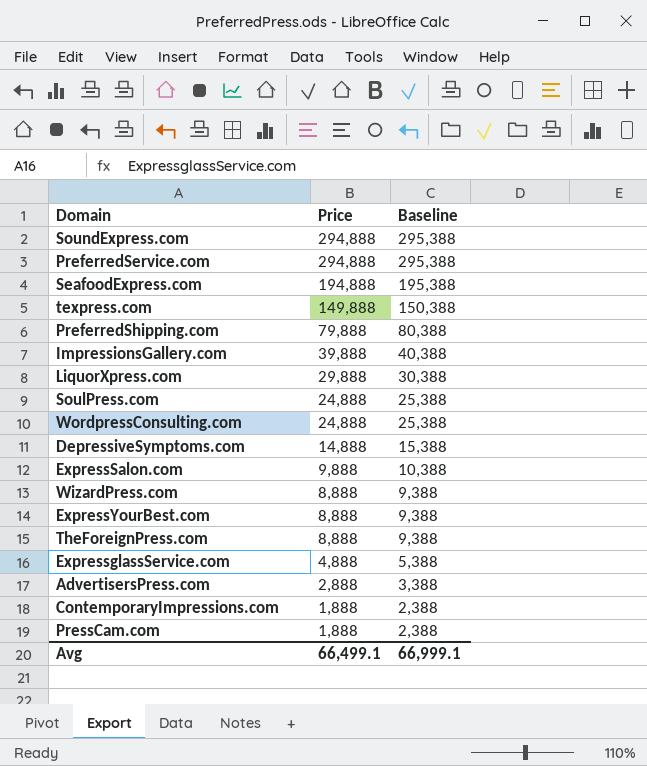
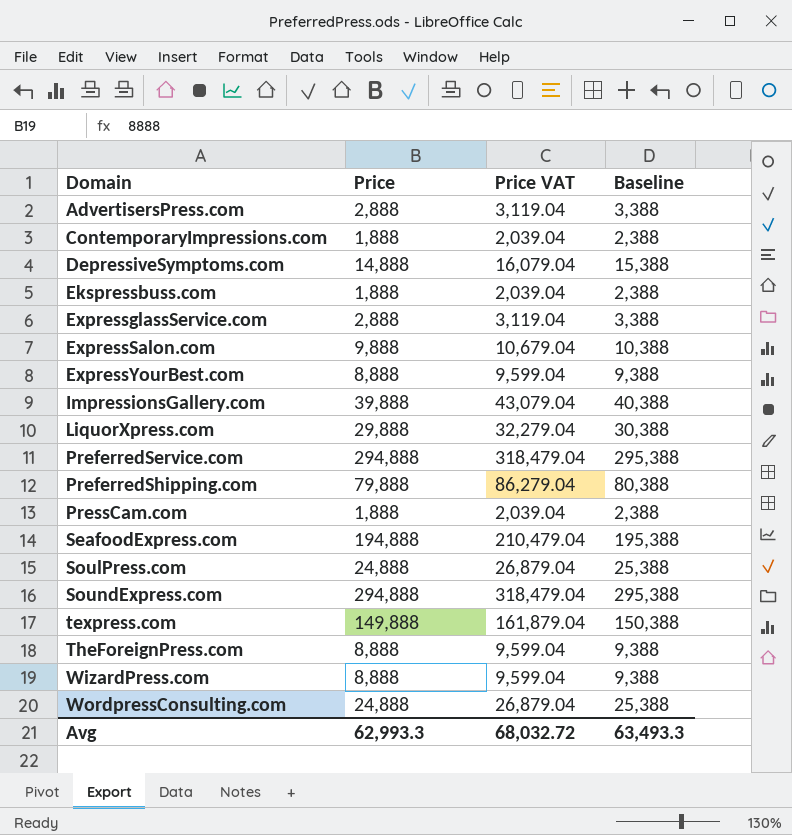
row order: Price descending -> Domain ascending
column Price VAT | formula: none -> [Price] * 1.08
row Ekspressbuss.com: none -> 1,888 | 2,039.04 | 2,388
ExpressglassService.com | Price: 4,888 -> 2,888
ExpressglassService.com | Baseline: 5,388 -> 3,388
Avg | Price: 66,499.1 -> 62,993.3
Avg | Baseline: 66,999.1 -> 63,493.3

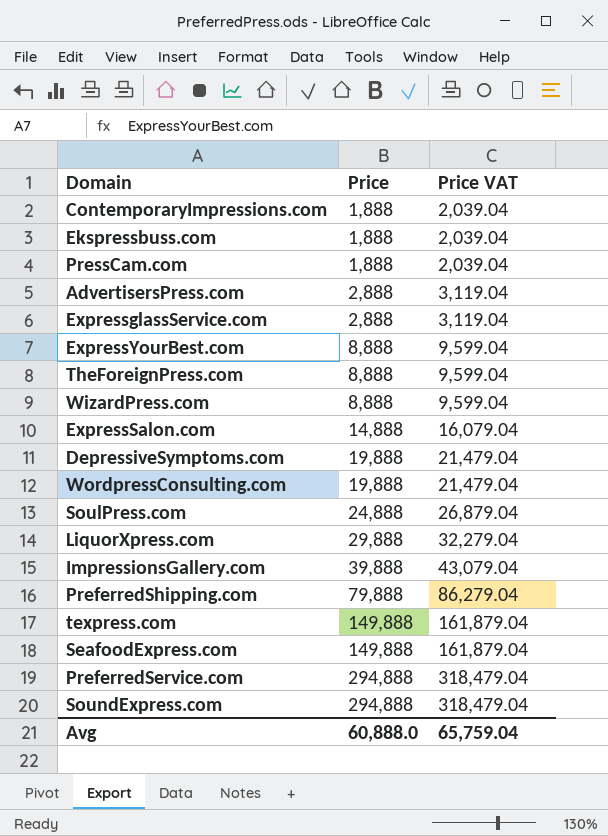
row order: Domain ascending -> Price ascending
column Baseline | formula: [Price] + 500 -> none
ExpressSalon.com | Price: 9,888 -> 14,888
ExpressSalon.com | Price VAT: 10,679.04 -> 16,079.04
DepressiveSymptoms.com | Price: 14,888 -> 19,888
DepressiveSymptoms.com | Price VAT: 16,079.04 -> 21,479.04
WordpressConsulting.com | Price: 24,888 -> 19,888
WordpressConsulting.com | Price VAT: 26,879.04 -> 21,479.04
SeafoodExpress.com | Price: 194,888 -> 149,888
SeafoodExpress.com | Price VAT: 210,479.04 -> 161,879.04
Avg | Price: 62,993.3 -> 60,888.0
Avg | Price VAT: 68,032.72 -> 65,759.04

